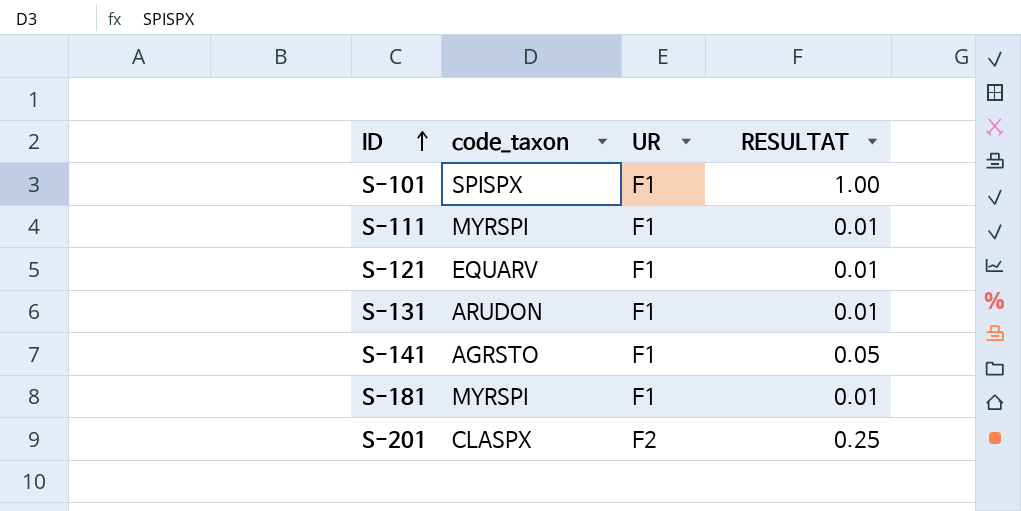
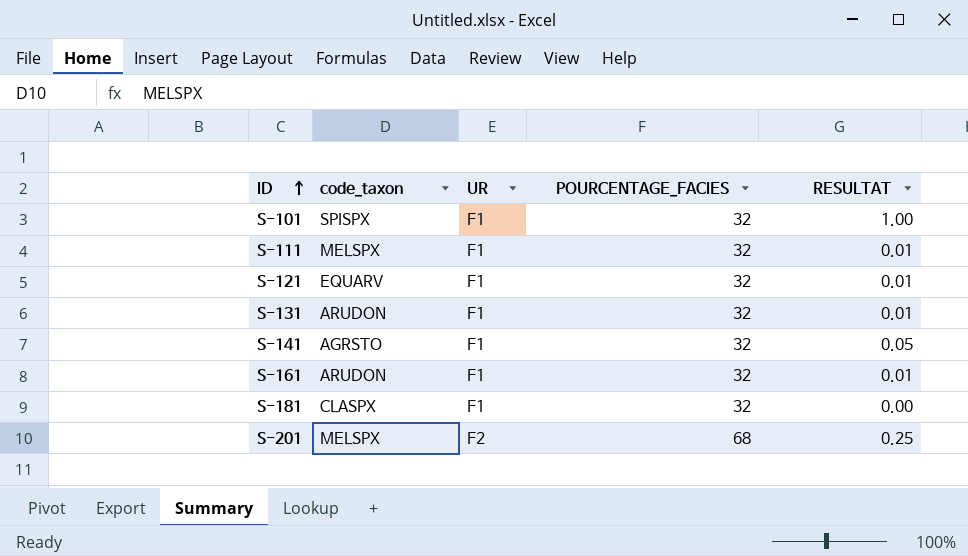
column POURCENTAGE_FACIES | position: none -> 4
S-111 | code_taxon: MYRSPI -> MELSPX
row S-161: none -> ARUDON | F1 | 32 | 0.01
S-181 | code_taxon: MYRSPI -> CLASPX
S-181 | RESULTAT: 0.01 -> 0.00
S-201 | code_taxon: CLASPX -> MELSPX

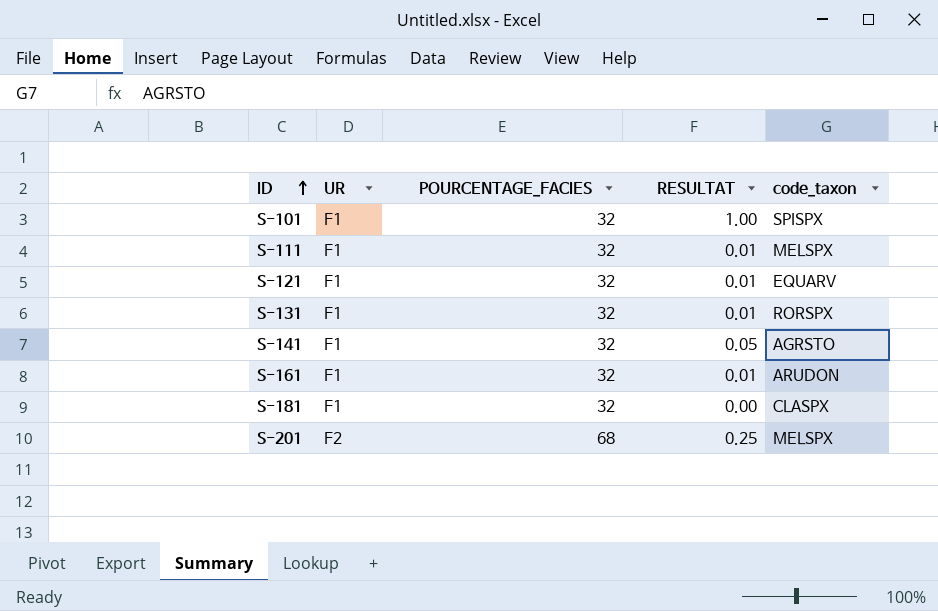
column code_taxon | position: 2 -> 5
S-131 | code_taxon: ARUDON -> RORSPX

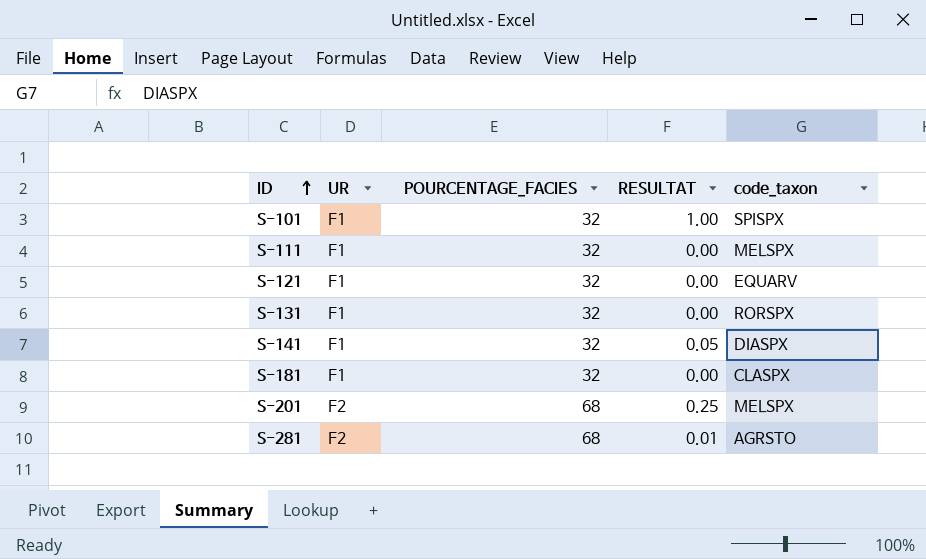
row S-161: F1 | 32 | 0.01 | ARUDON -> none
S-111 | RESULTAT: 0.01 -> 0.00
S-121 | RESULTAT: 0.01 -> 0.00
S-131 | RESULTAT: 0.01 -> 0.00
S-141 | code_taxon: AGRSTO -> DIASPX
row S-281: none -> F2 | 68 | 0.01 | AGRSTO

